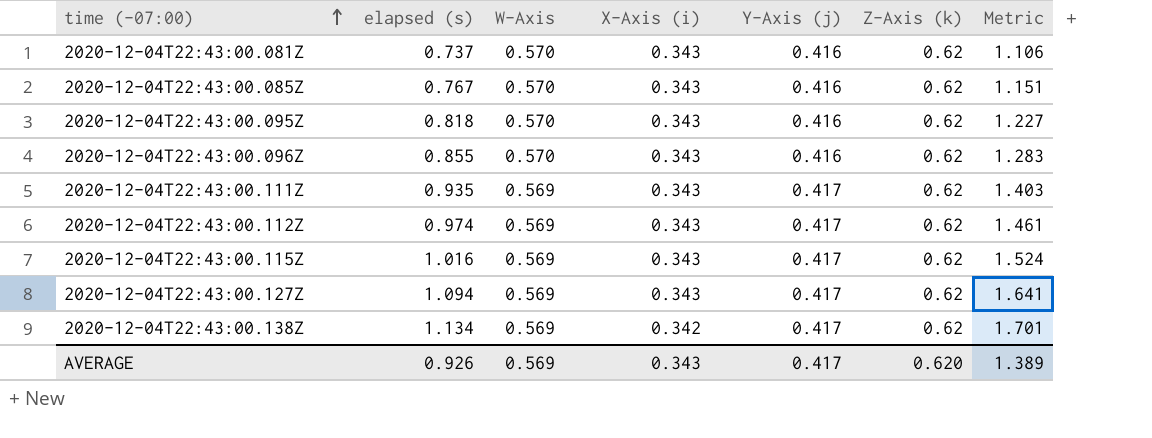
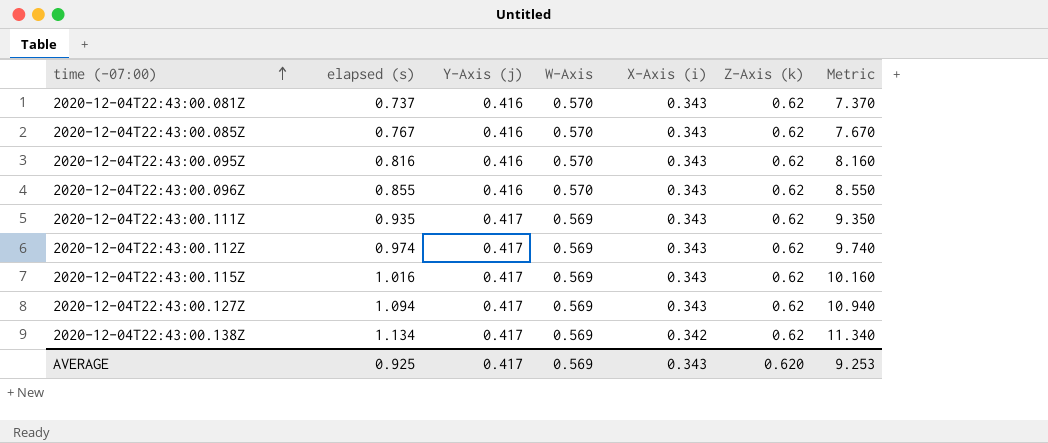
column Y-Axis (j) | position: 5 -> 3
column Metric | formula: [elapsed (s)] * 1.5 -> [elapsed (s)] * 10
2020-12-04T22:43:00.095Z | elapsed (s): 0.818 -> 0.816
AVERAGE | elapsed (s): 0.926 -> 0.925
AVERAGE | Metric: 1.389 -> 9.253

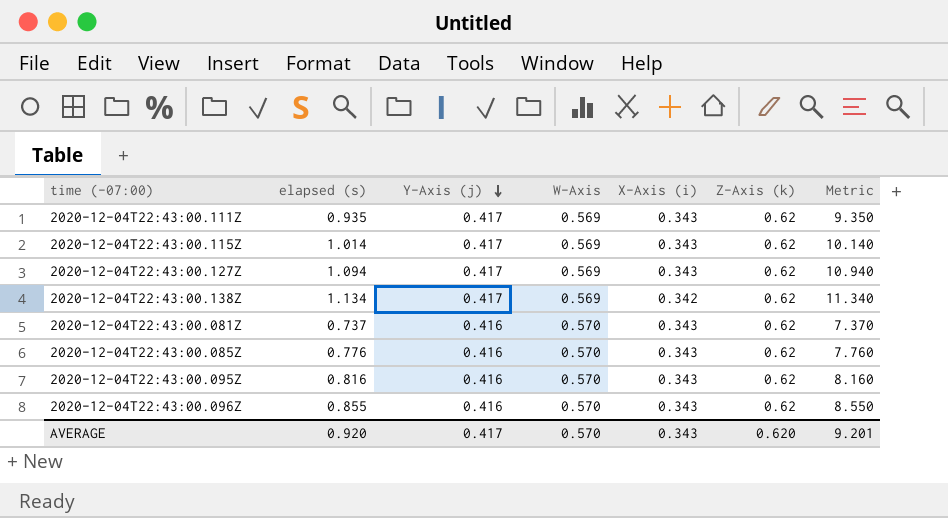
row order: time (-07:00) ascending -> Y-Axis (j) descending
row 2020-12-04T22:43:00.112Z: 0.974 | 0.417 | 0.569 | 0.343 | 0.62 | 9.740 -> none
2020-12-04T22:43:00.115Z | elapsed (s): 1.016 -> 1.014
2020-12-04T22:43:00.115Z | Metric: 10.160 -> 10.140
2020-12-04T22:43:00.085Z | elapsed (s): 0.767 -> 0.776
2020-12-04T22:43:00.085Z | Metric: 7.670 -> 7.760
AVERAGE | elapsed (s): 0.925 -> 0.920
AVERAGE | W-Axis: 0.569 -> 0.570
AVERAGE | Metric: 9.253 -> 9.201

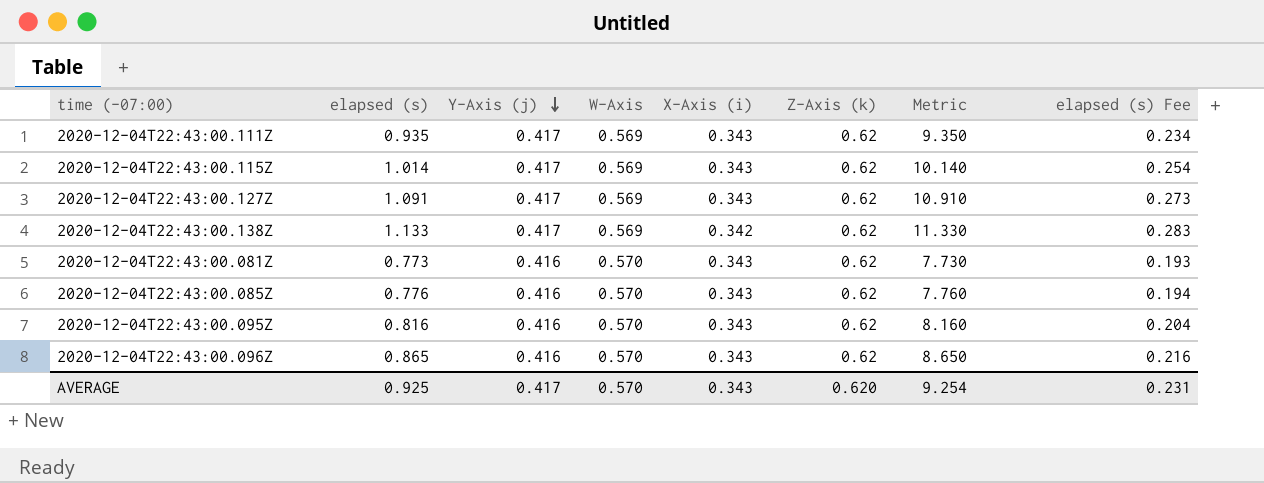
column elapsed (s) Fee | formula: none -> [elapsed (s)] * 0.25
2020-12-04T22:43:00.127Z | elapsed (s): 1.094 -> 1.091
2020-12-04T22:43:00.127Z | Metric: 10.940 -> 10.910
2020-12-04T22:43:00.138Z | elapsed (s): 1.134 -> 1.133
2020-12-04T22:43:00.138Z | Metric: 11.340 -> 11.330
2020-12-04T22:43:00.081Z | elapsed (s): 0.737 -> 0.773
2020-12-04T22:43:00.081Z | Metric: 7.370 -> 7.730
2020-12-04T22:43:00.096Z | elapsed (s): 0.855 -> 0.865
2020-12-04T22:43:00.096Z | Metric: 8.550 -> 8.650
AVERAGE | elapsed (s): 0.920 -> 0.925
AVERAGE | Metric: 9.201 -> 9.254

